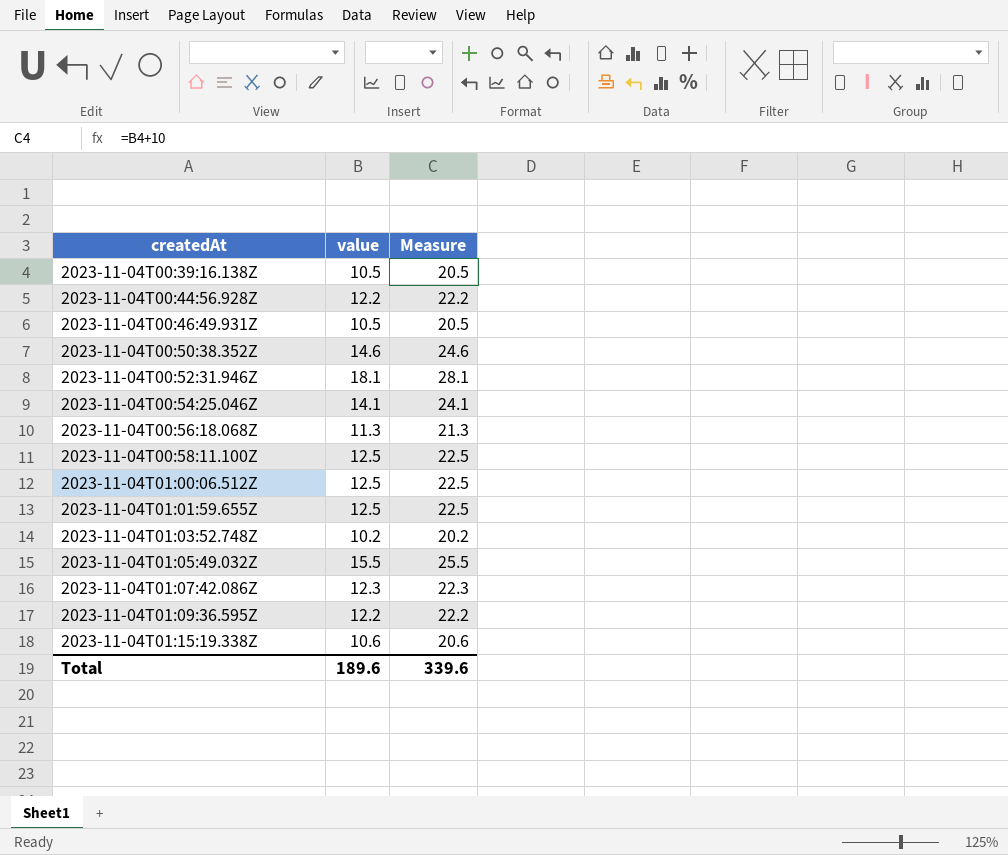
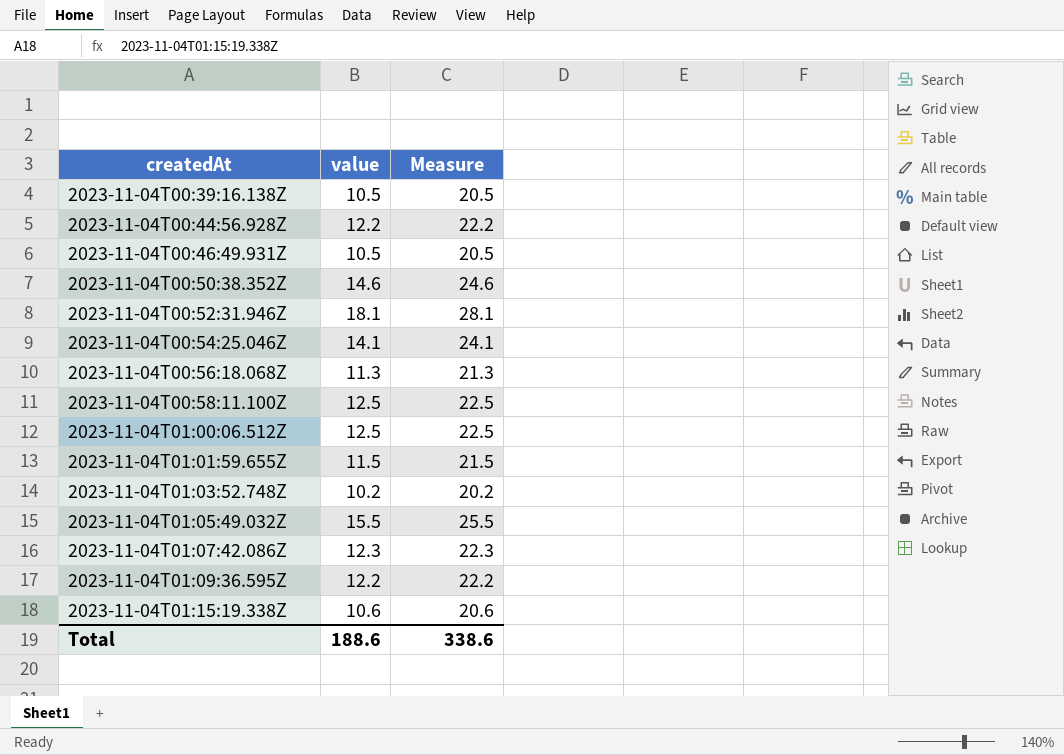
2023-11-04T01:01:59.655Z | value: 12.5 -> 11.5
2023-11-04T01:01:59.655Z | Measure: 22.5 -> 21.5
Total | value: 189.6 -> 188.6
Total | Measure: 339.6 -> 338.6

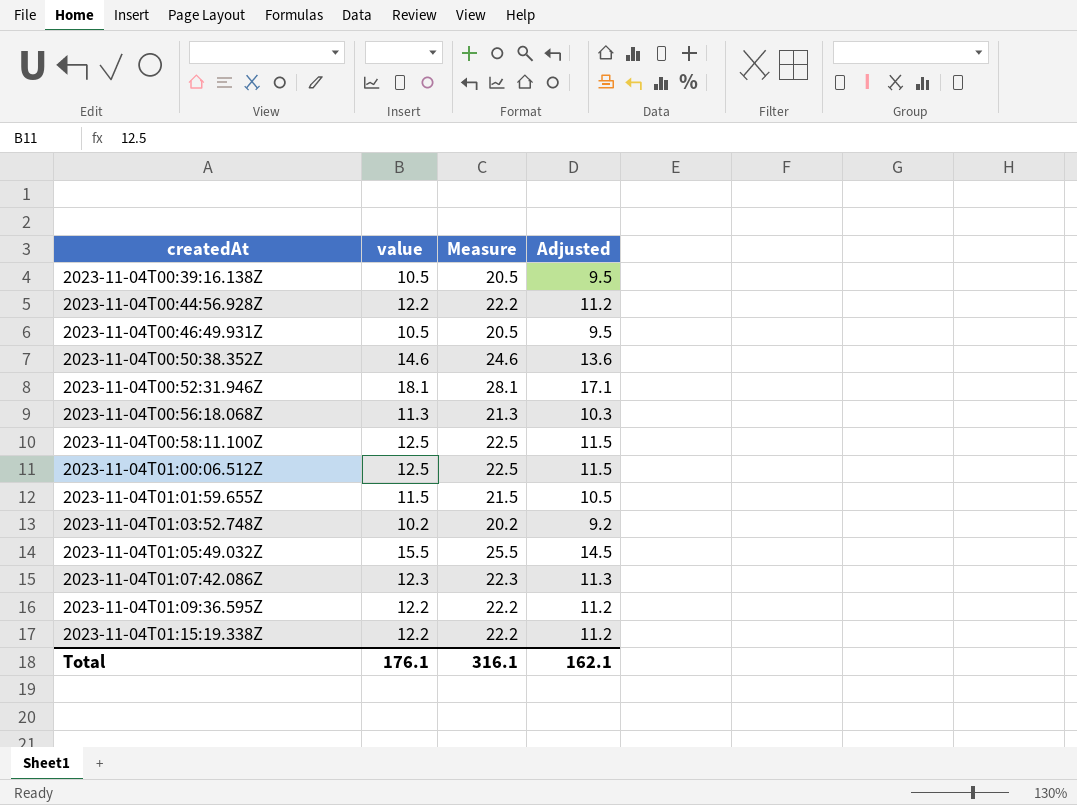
column Adjusted | formula: none -> [value] - 1
row 2023-11-04T00:54:25.046Z: 14.1 | 24.1 -> none
2023-11-04T01:15:19.338Z | value: 10.6 -> 12.2
2023-11-04T01:15:19.338Z | Measure: 20.6 -> 22.2
Total | value: 188.6 -> 176.1
Total | Measure: 338.6 -> 316.1

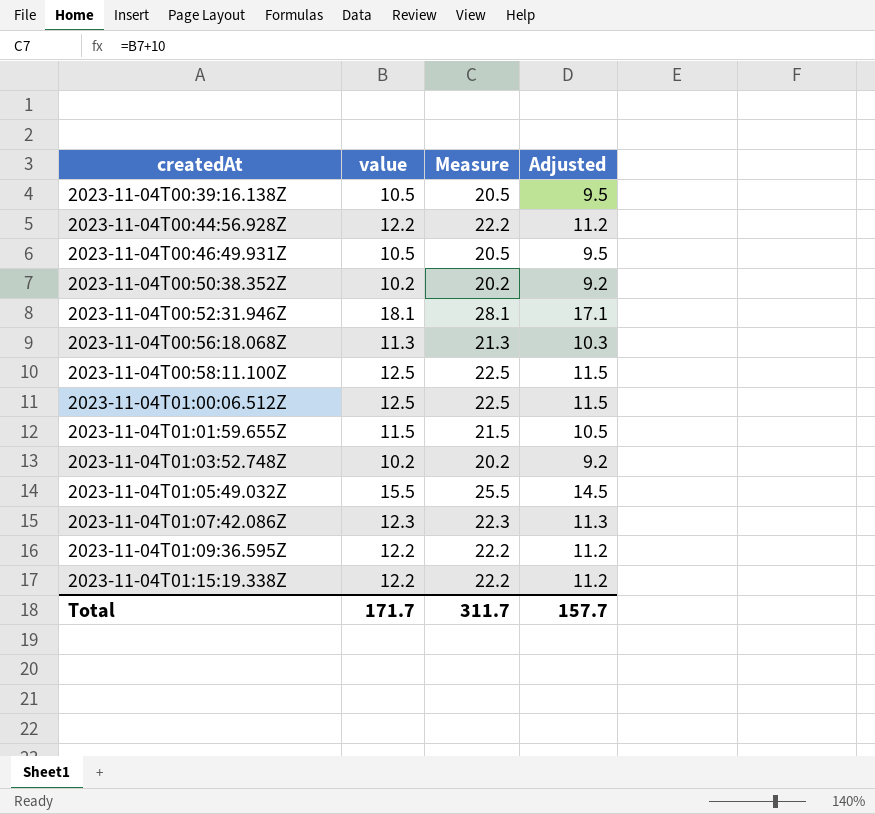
2023-11-04T00:50:38.352Z | value: 14.6 -> 10.2
2023-11-04T00:50:38.352Z | Measure: 24.6 -> 20.2
2023-11-04T00:50:38.352Z | Adjusted: 13.6 -> 9.2
Total | value: 176.1 -> 171.7
Total | Measure: 316.1 -> 311.7
Total | Adjusted: 162.1 -> 157.7

